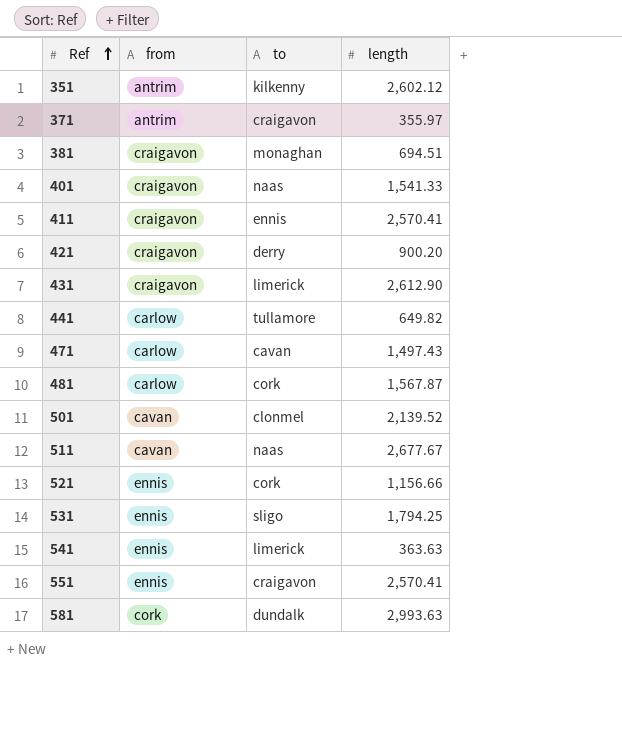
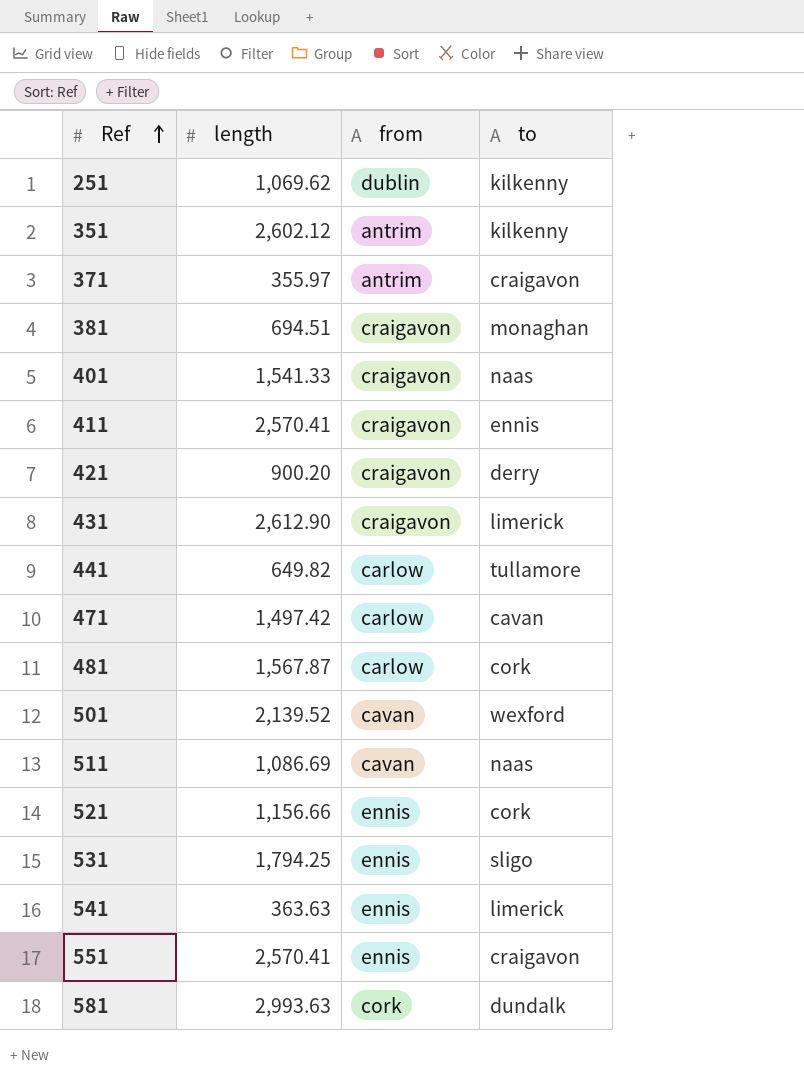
column length | position: 4 -> 2
row 251: none -> 1,069.62 | dublin | kilkenny
471 | length: 1,497.43 -> 1,497.42
501 | to: clonmel -> wexford
511 | length: 2,677.67 -> 1,086.69

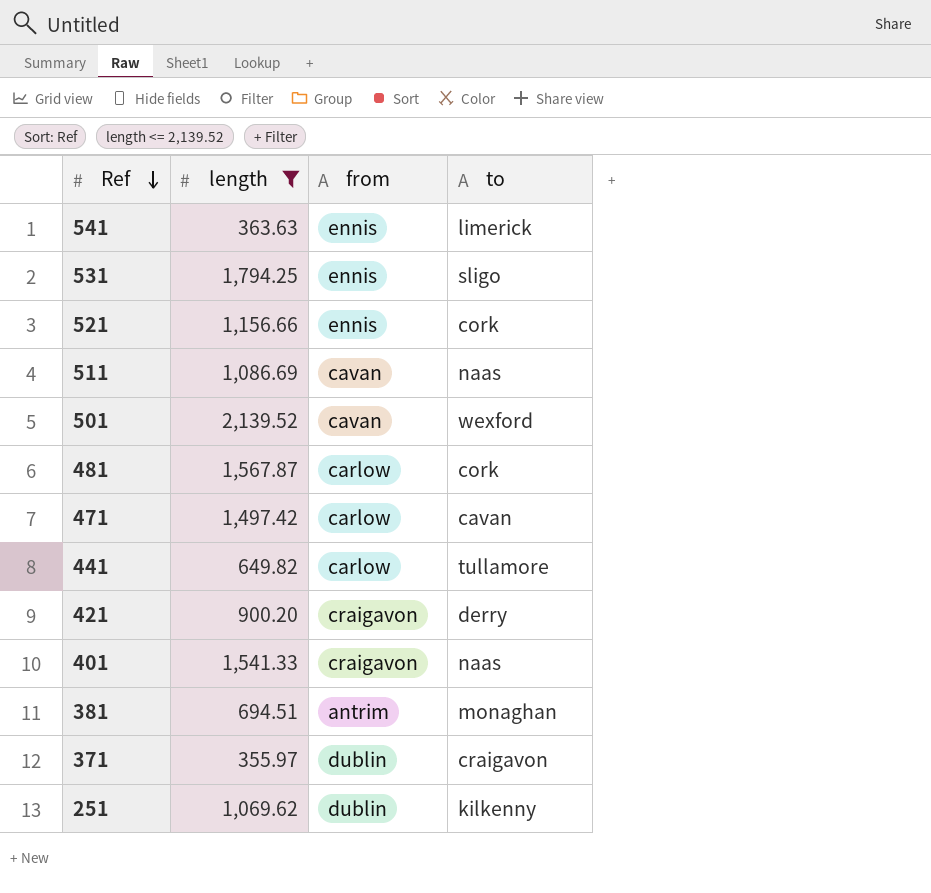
filter: none -> length <= 2,139.52
row order: Ref ascending -> Ref descending
381 | from: craigavon -> antrim
371 | from: antrim -> dublin

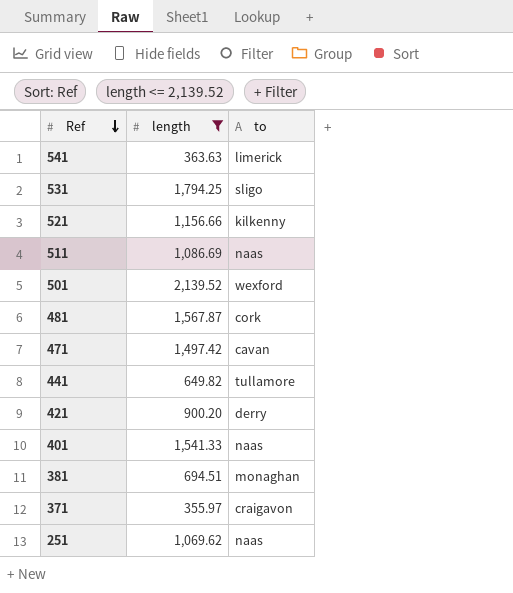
column from | position: 3 -> none
521 | to: cork -> kilkenny
251 | to: kilkenny -> naas

